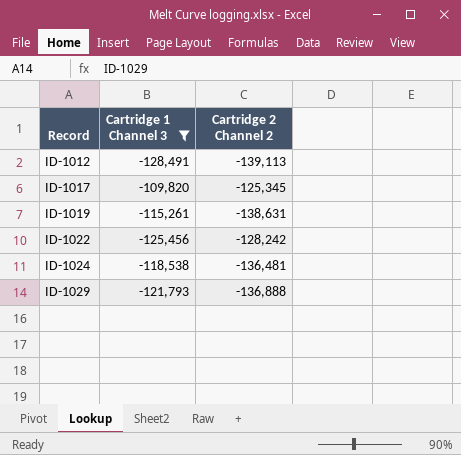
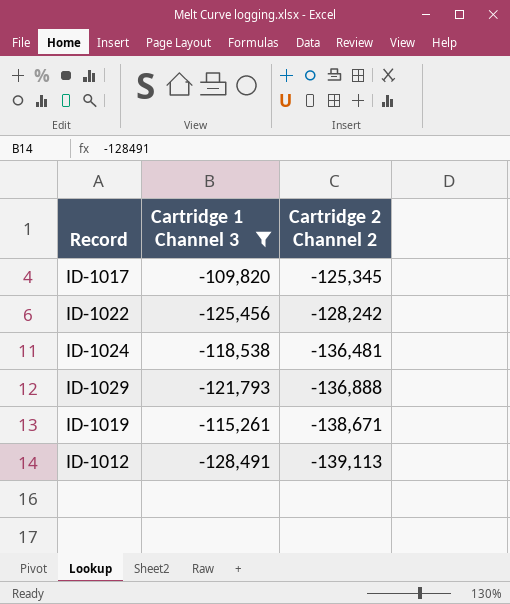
row order: Record ascending -> Cartridge 2 Channel 2 descending
ID-1019 | Cartridge 2 Channel 2: -138,631 -> -138,671

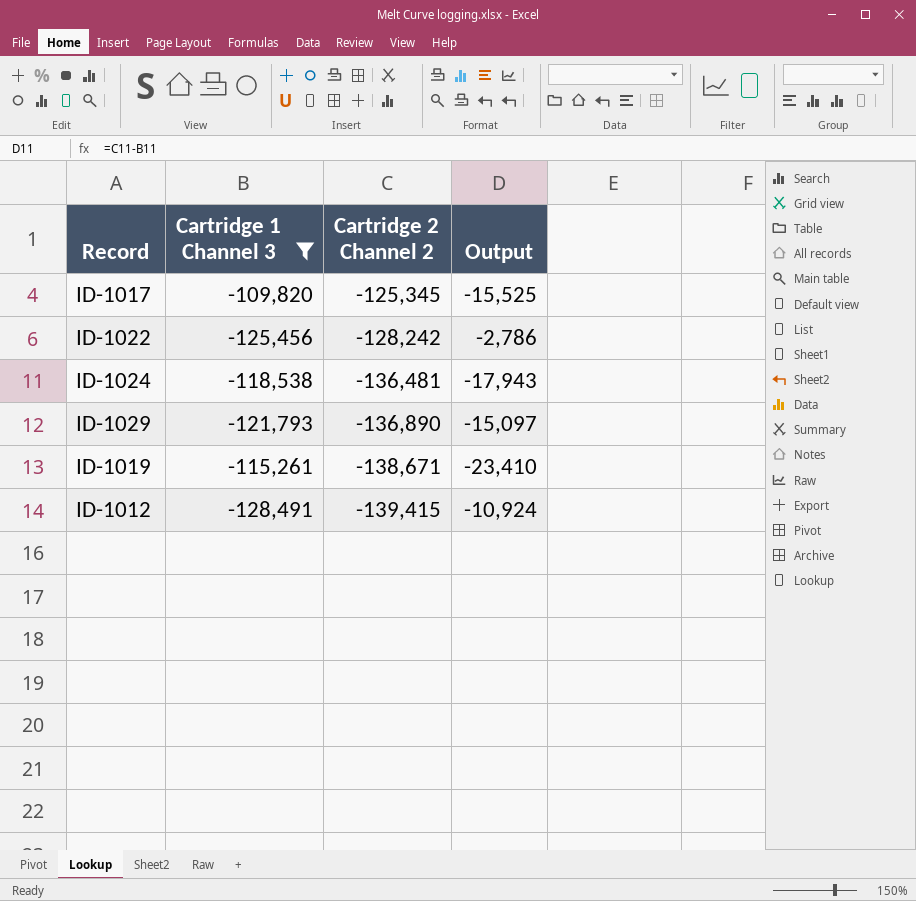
column Output | formula: none -> [Cartridge 2 Channel 2] - [Cartridge 1 Channel 3]
ID-1029 | Cartridge 2 Channel 2: -136,888 -> -136,890
ID-1012 | Cartridge 2 Channel 2: -139,113 -> -139,415

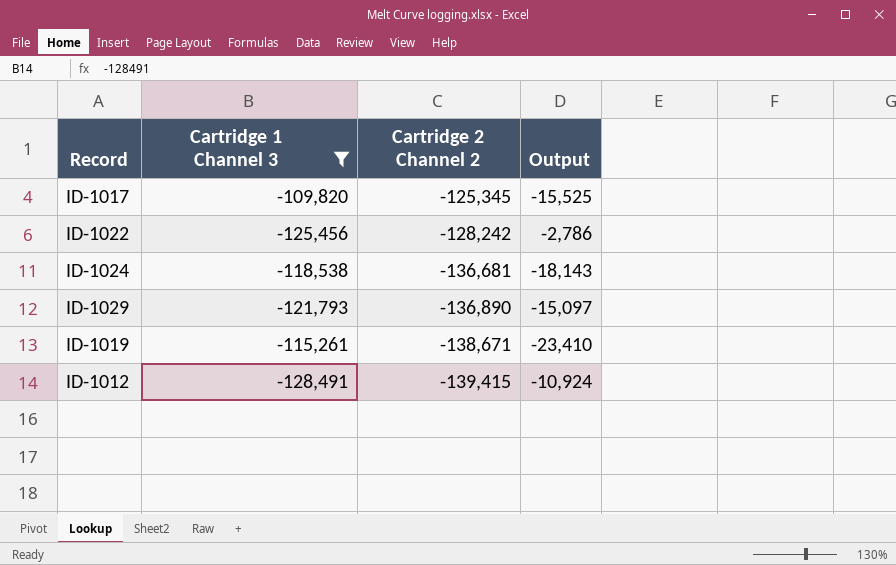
ID-1024 | Cartridge 2 Channel 2: -136,481 -> -136,681
ID-1024 | Output: -17,943 -> -18,143

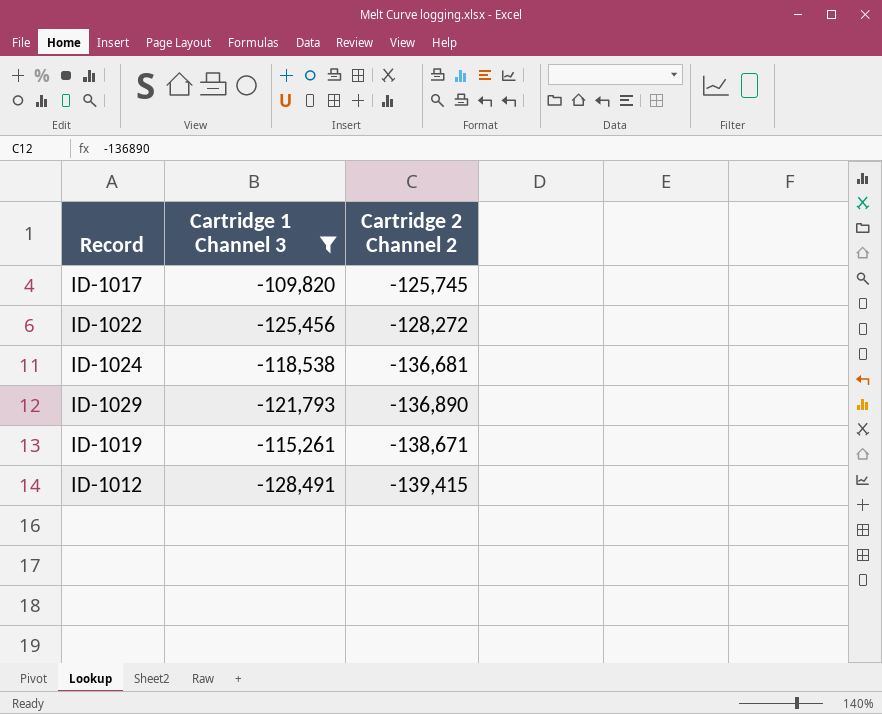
column Output | formula: [Cartridge 2 Channel 2] - [Cartridge 1 Channel 3] -> none
ID-1017 | Cartridge 2 Channel 2: -125,345 -> -125,745
ID-1022 | Cartridge 2 Channel 2: -128,242 -> -128,272

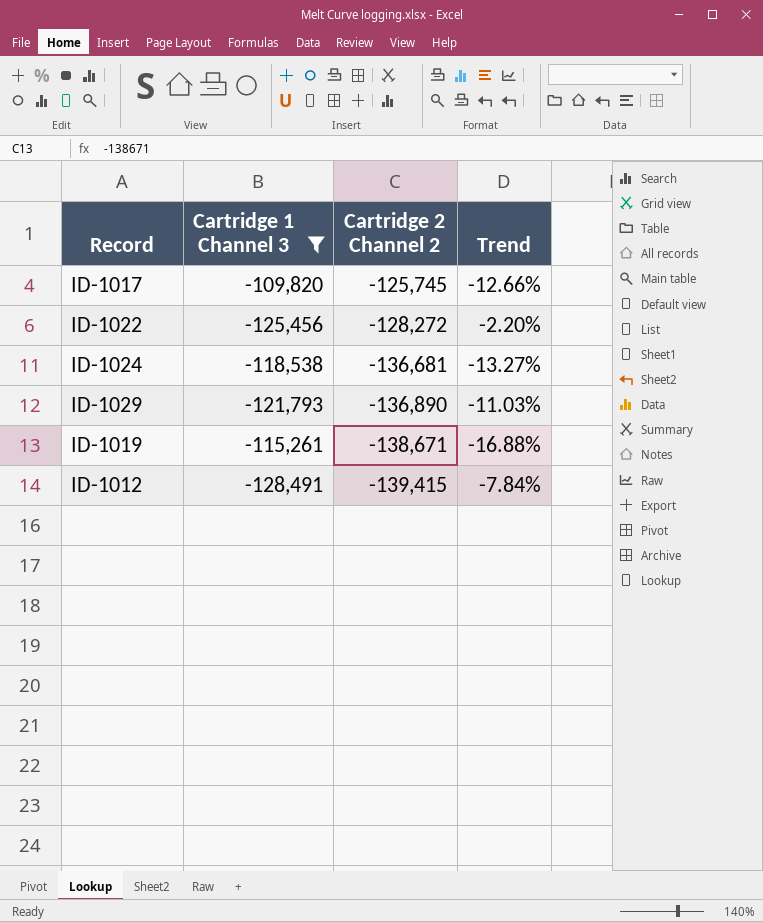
column Trend | formula: none -> ([Cartridge 1 Channel 3] - [Cartridge 2 Channel 2]) / [Cartridge 2 Channel 2]

